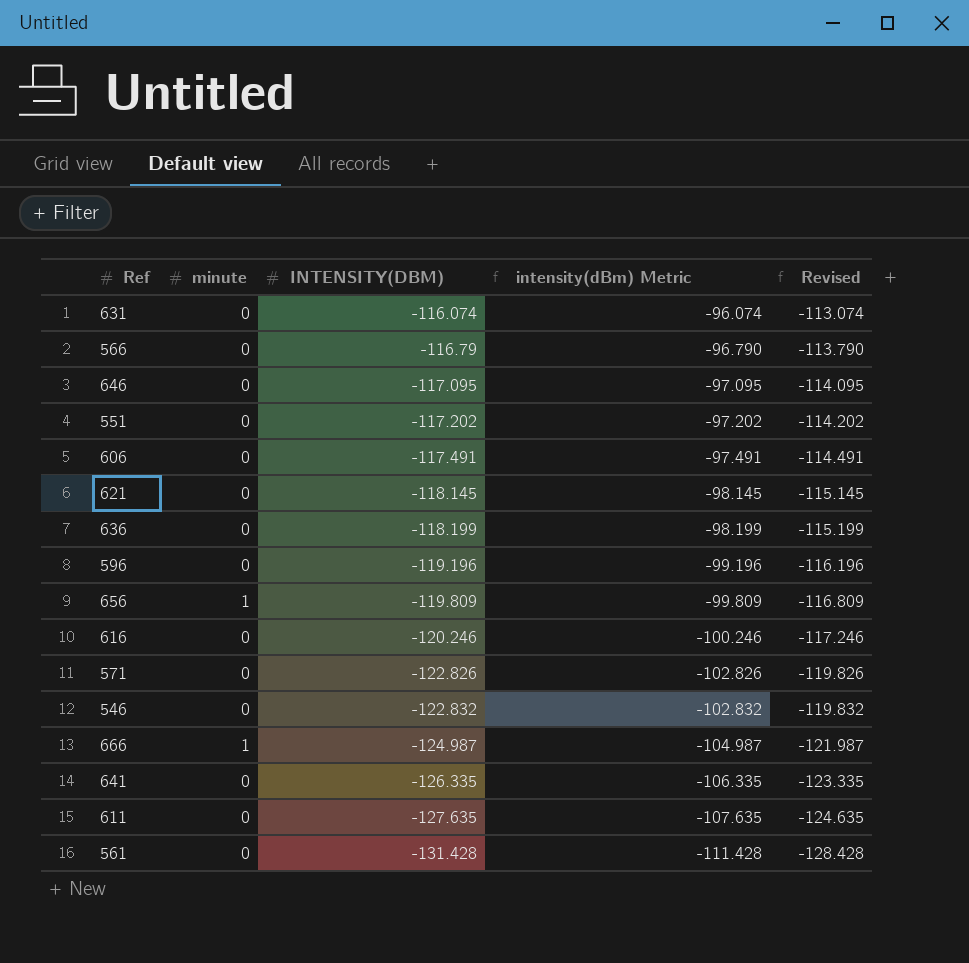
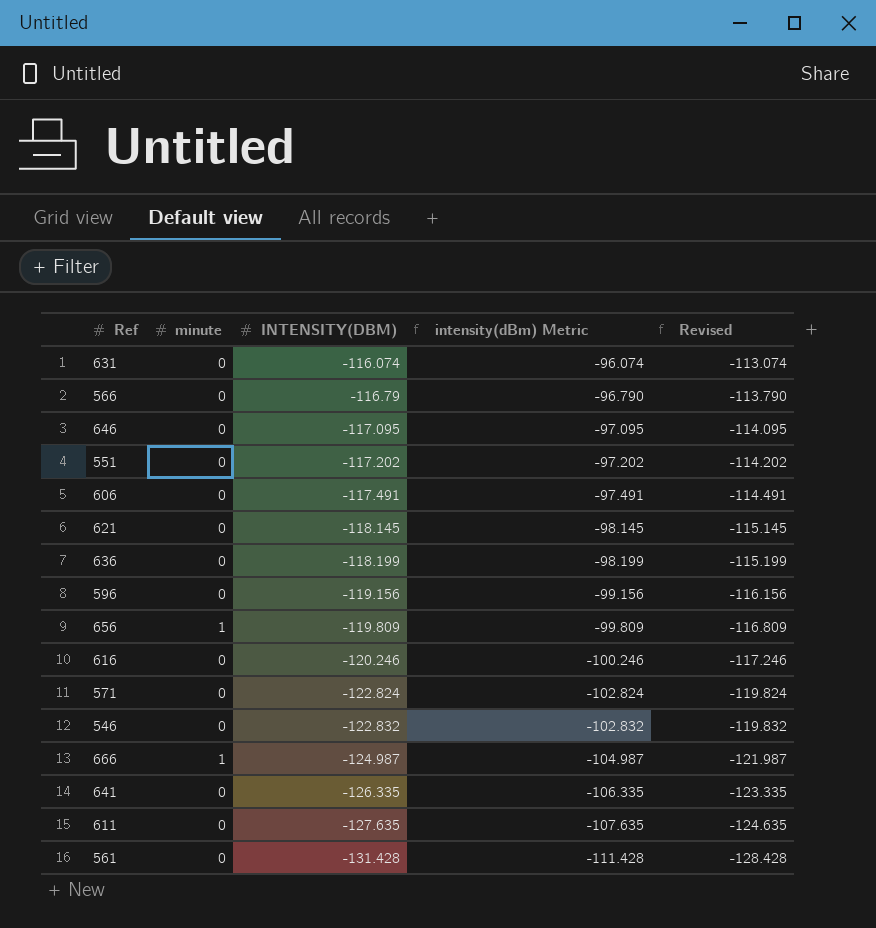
596 | INTENSITY(DBM): -119.196 -> -119.156
596 | intensity(dBm) Metric: -99.196 -> -99.156
596 | Revised: -116.196 -> -116.156
571 | INTENSITY(DBM): -122.826 -> -122.824
571 | intensity(dBm) Metric: -102.826 -> -102.824
571 | Revised: -119.826 -> -119.824

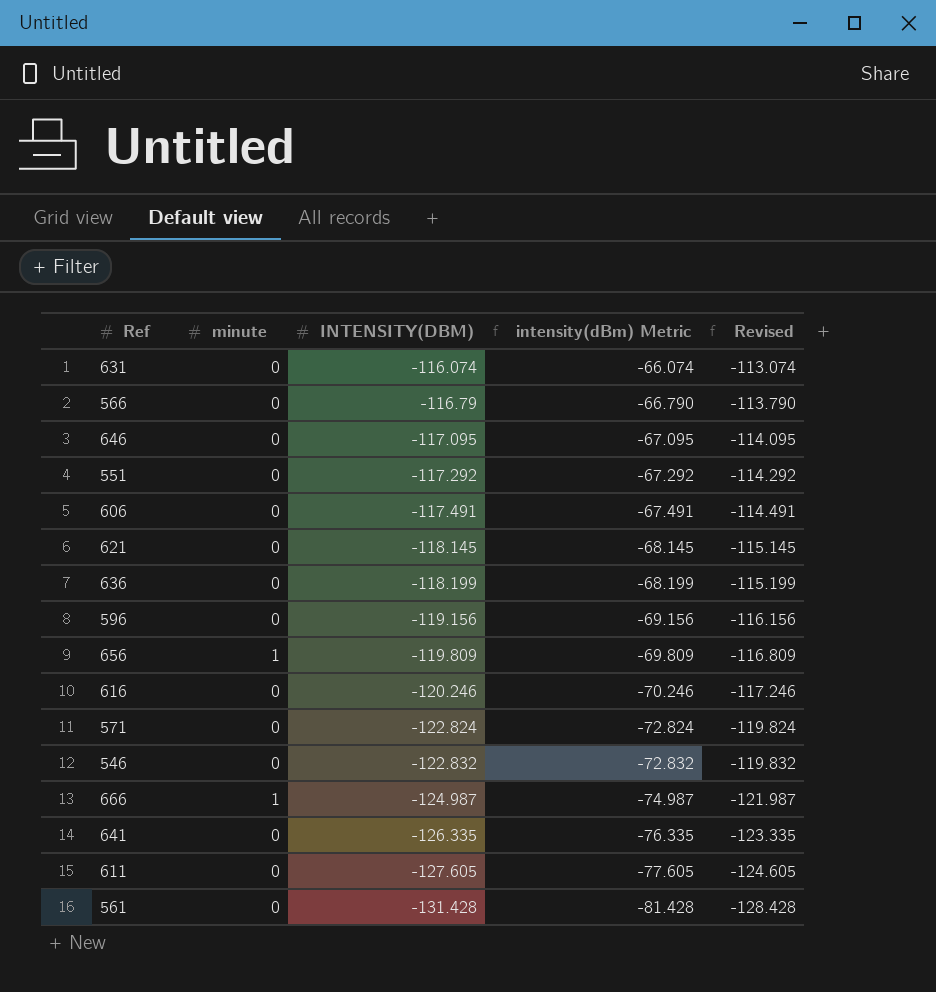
column intensity(dBm) Metric | formula: [INTENSITY(DBM)] + 20 -> [INTENSITY(DBM)] + 50
551 | INTENSITY(DBM): -117.202 -> -117.292
551 | Revised: -114.202 -> -114.292
611 | INTENSITY(DBM): -127.635 -> -127.605
611 | Revised: -124.635 -> -124.605

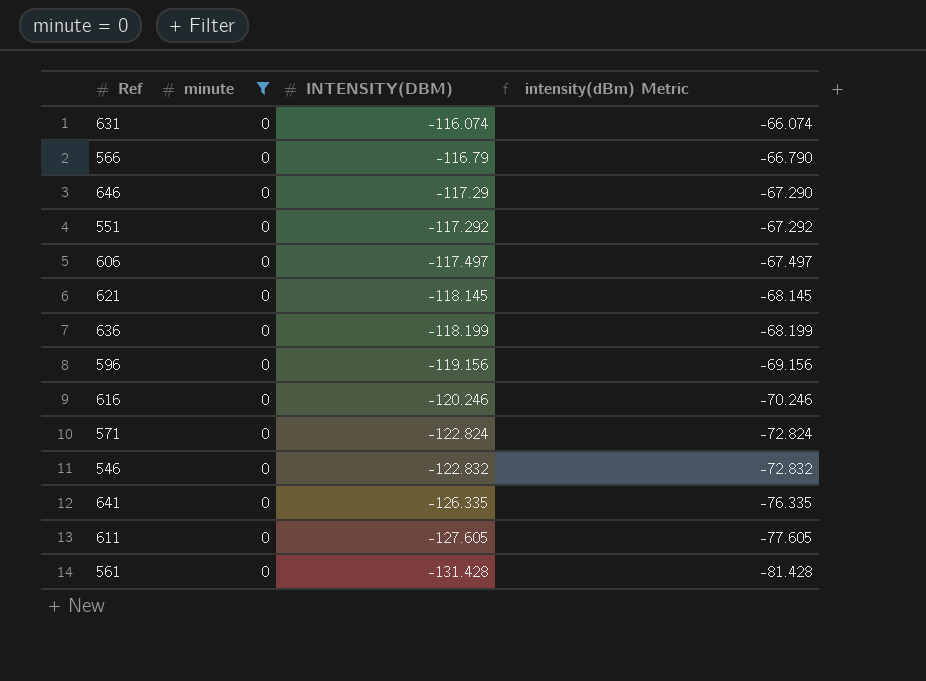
filter: none -> minute = 0
column Revised | formula: [INTENSITY(DBM)] + 3 -> none
646 | INTENSITY(DBM): -117.095 -> -117.29
646 | intensity(dBm) Metric: -67.095 -> -67.290
606 | INTENSITY(DBM): -117.491 -> -117.497
606 | intensity(dBm) Metric: -67.491 -> -67.497

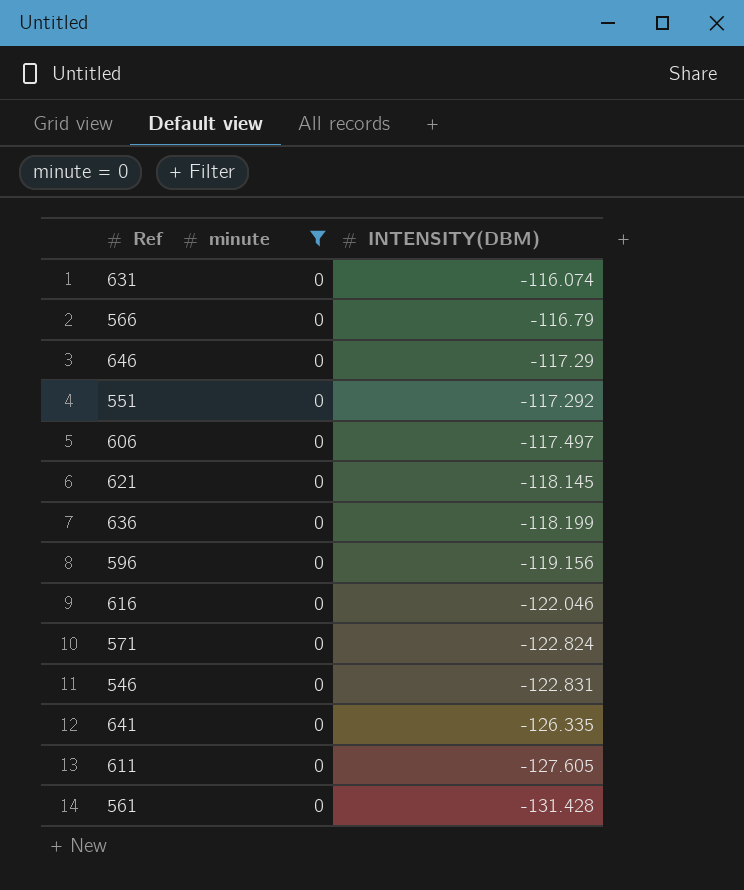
column intensity(dBm) Metric | formula: [INTENSITY(DBM)] + 50 -> none
616 | INTENSITY(DBM): -120.246 -> -122.046
546 | INTENSITY(DBM): -122.832 -> -122.831

